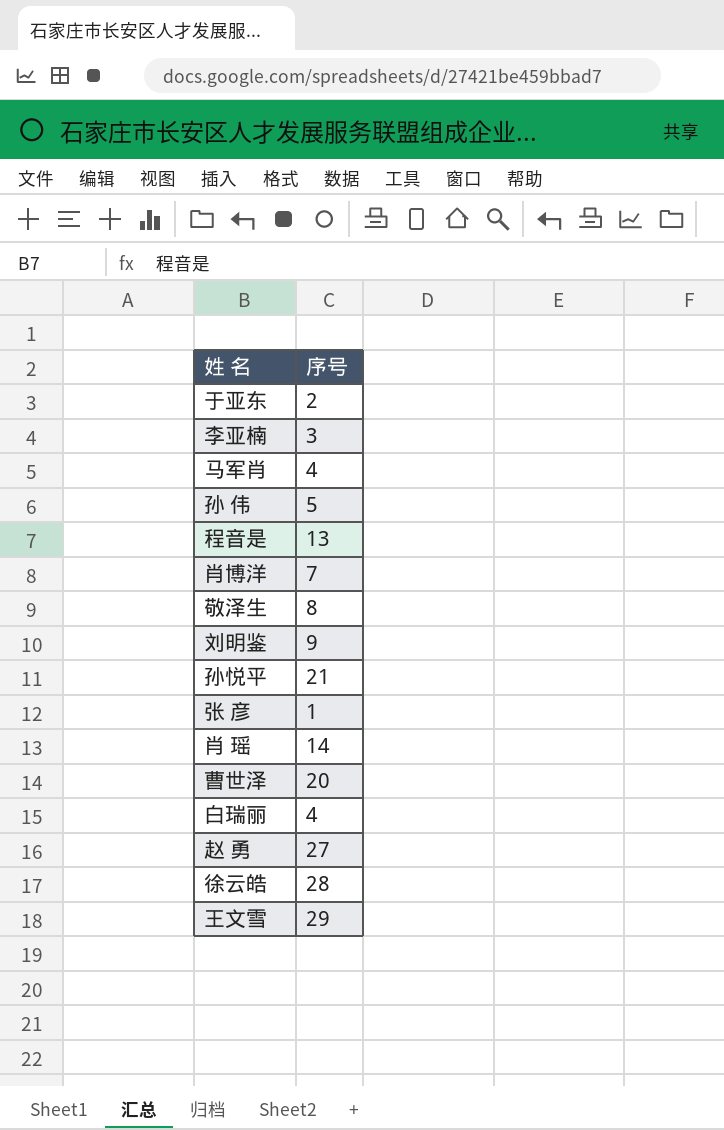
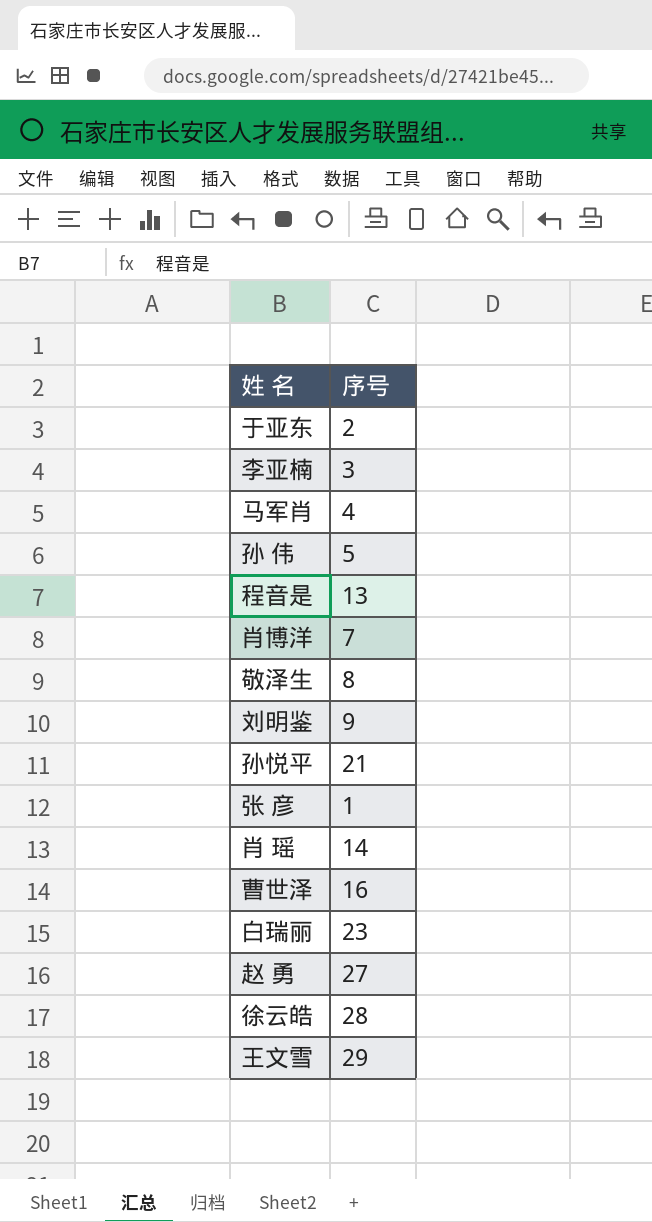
曹世泽 | 序号: 20 -> 16
白瑞丽 | 序号: 4 -> 23

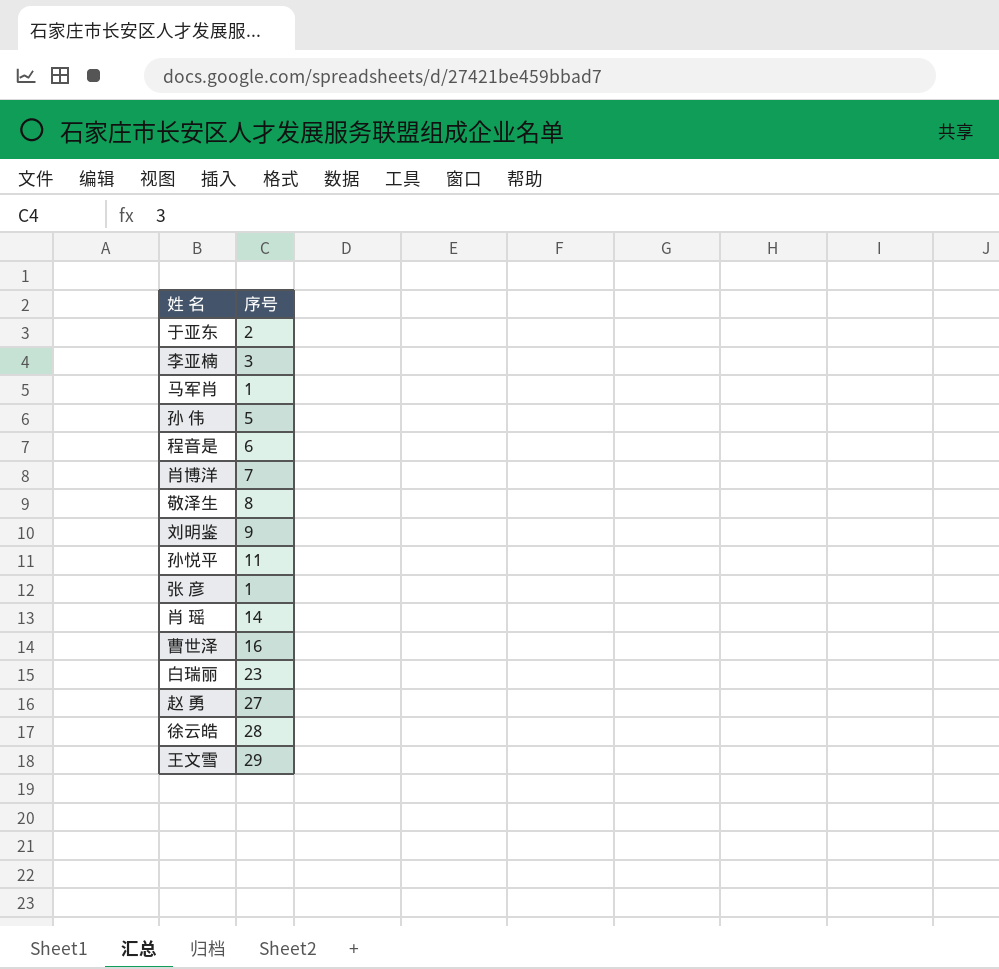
马军肖 | 序号: 4 -> 1
程音是 | 序号: 13 -> 6
孙悦平 | 序号: 21 -> 11

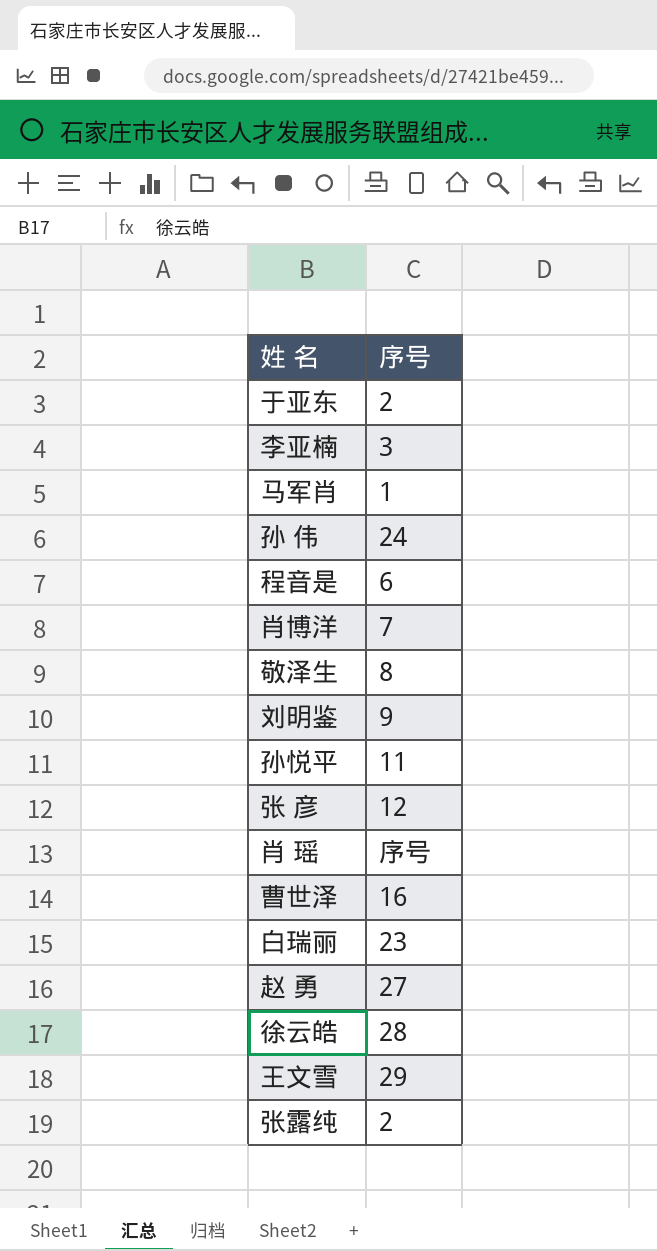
孙 伟 | 序号: 5 -> 24
张 彦 | 序号: 1 -> 12
肖 瑶 | 序号: 14 -> 序号
row 张露纯: none -> 2

